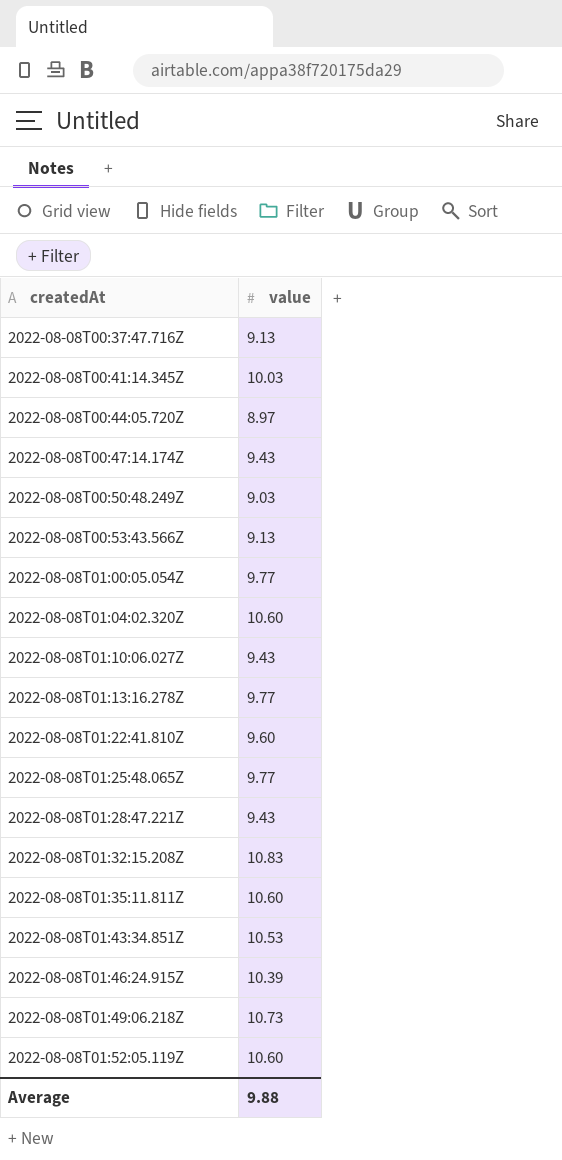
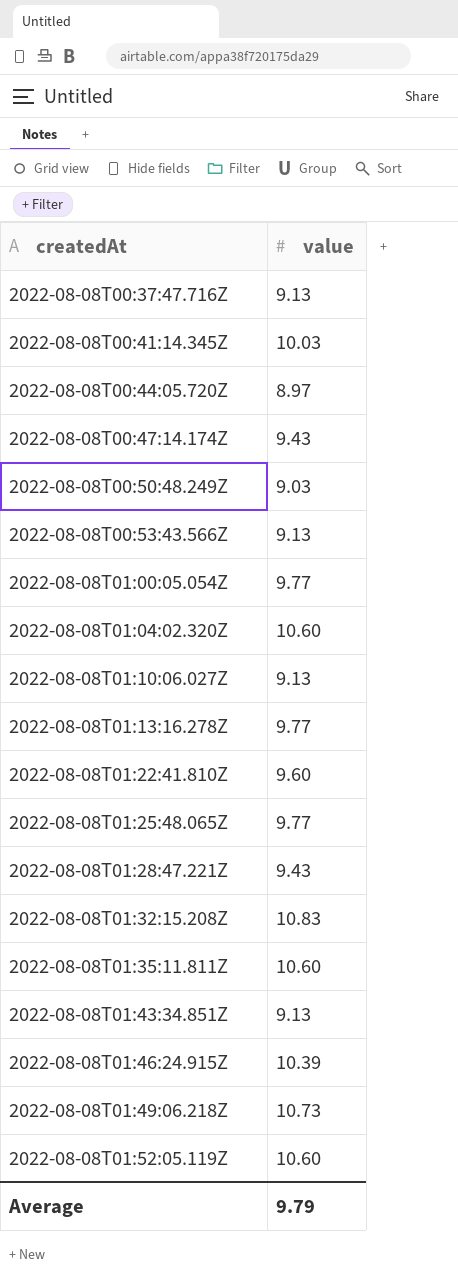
2022-08-08T01:10:06.027Z | value: 9.43 -> 9.13
2022-08-08T01:43:34.851Z | value: 10.53 -> 9.13
Average | value: 9.88 -> 9.79

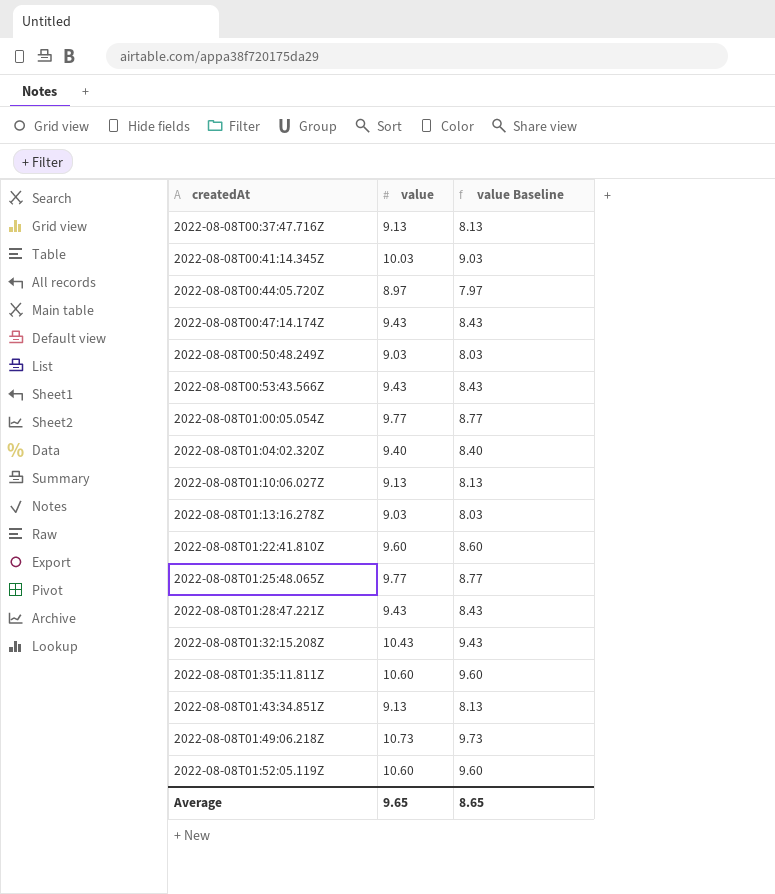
column value Baseline | formula: none -> [value] - 1
row 2022-08-08T01:46:24.915Z: 10.39 -> none
2022-08-08T00:53:43.566Z | value: 9.13 -> 9.43
2022-08-08T01:04:02.320Z | value: 10.60 -> 9.40
2022-08-08T01:13:16.278Z | value: 9.77 -> 9.03
2022-08-08T01:32:15.208Z | value: 10.83 -> 10.43
Average | value: 9.79 -> 9.65

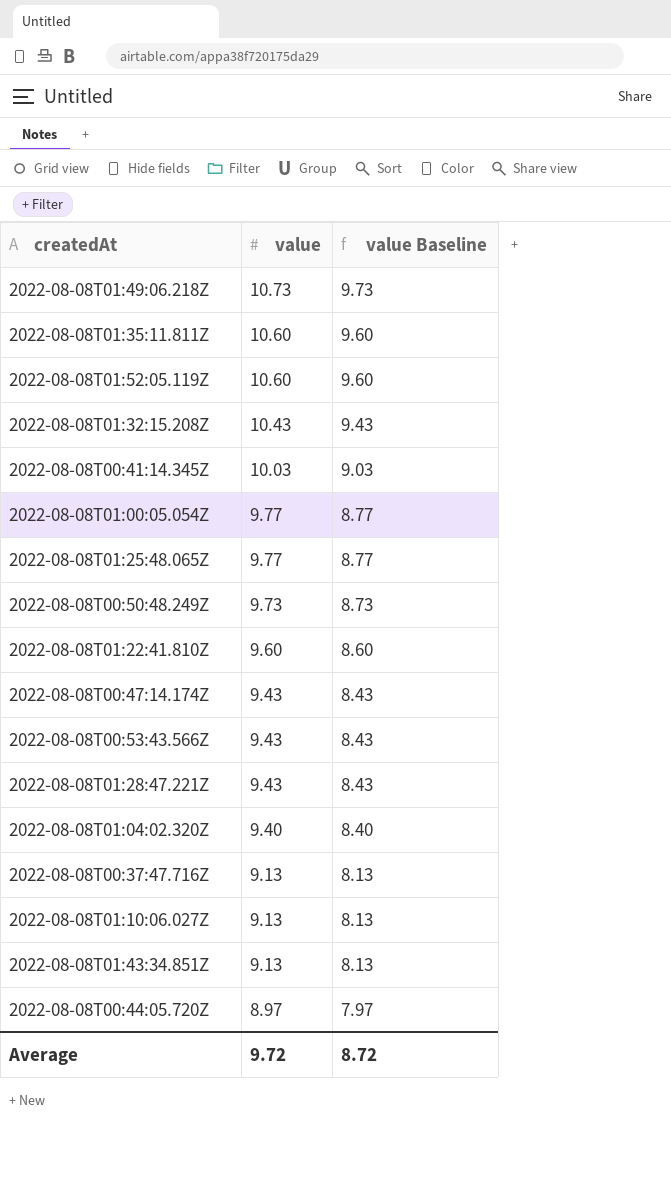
row order: createdAt ascending -> value descending
row 2022-08-08T01:13:16.278Z: 9.03 | 8.03 -> none
2022-08-08T00:50:48.249Z | value: 9.03 -> 9.73
2022-08-08T00:50:48.249Z | value Baseline: 8.03 -> 8.73
Average | value: 9.65 -> 9.72
Average | value Baseline: 8.65 -> 8.72

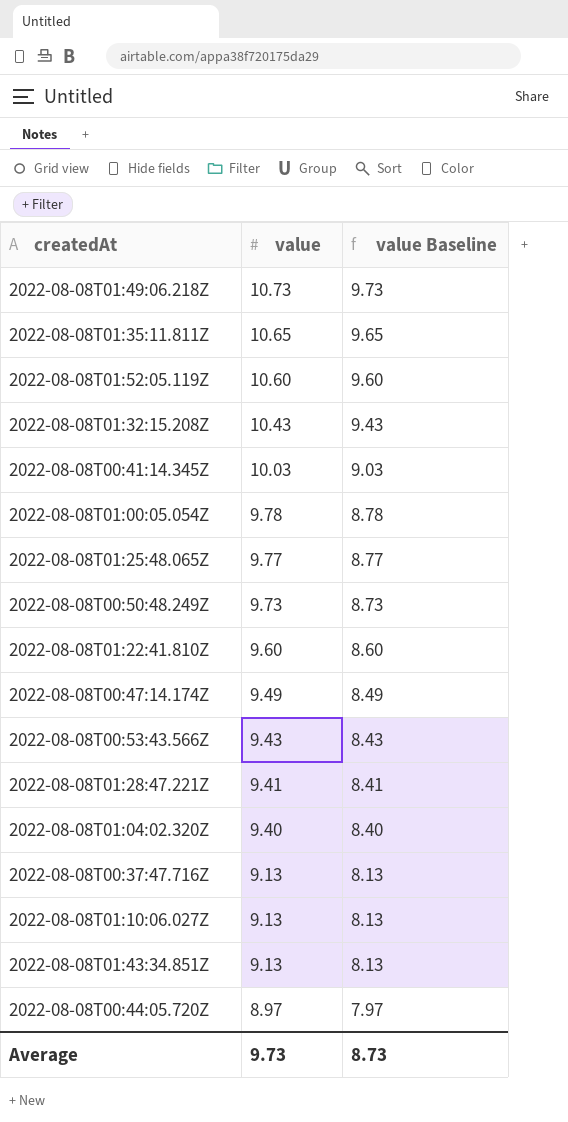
2022-08-08T01:35:11.811Z | value: 10.60 -> 10.65
2022-08-08T01:35:11.811Z | value Baseline: 9.60 -> 9.65
2022-08-08T01:00:05.054Z | value: 9.77 -> 9.78
2022-08-08T01:00:05.054Z | value Baseline: 8.77 -> 8.78
2022-08-08T00:47:14.174Z | value: 9.43 -> 9.49
2022-08-08T00:47:14.174Z | value Baseline: 8.43 -> 8.49
2022-08-08T01:28:47.221Z | value: 9.43 -> 9.41
2022-08-08T01:28:47.221Z | value Baseline: 8.43 -> 8.41
Average | value: 9.72 -> 9.73
Average | value Baseline: 8.72 -> 8.73

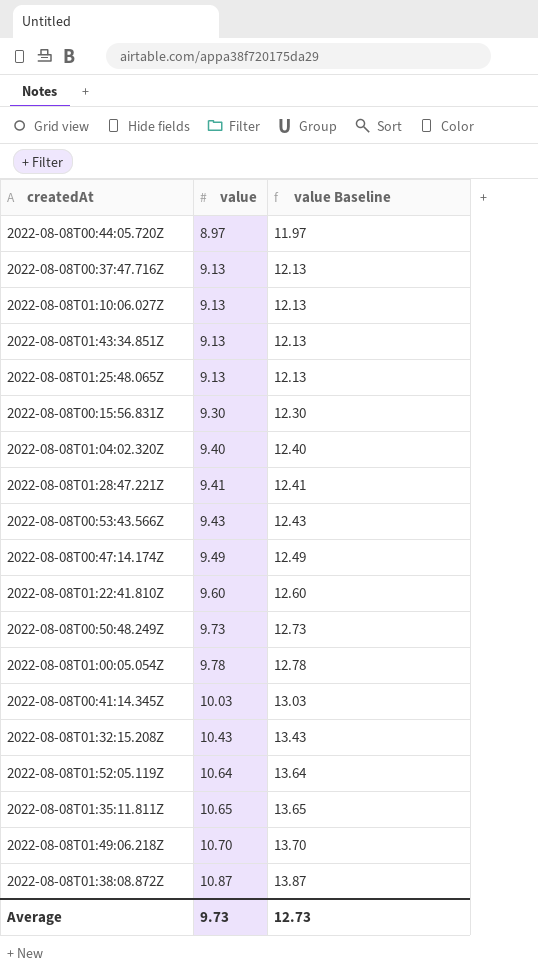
row order: value descending -> value ascending
column value Baseline | formula: [value] - 1 -> [value] + 3
2022-08-08T01:25:48.065Z | value: 9.77 -> 9.13
row 2022-08-08T00:15:56.831Z: none -> 9.30 | 12.30
2022-08-08T01:52:05.119Z | value: 10.60 -> 10.64
2022-08-08T01:49:06.218Z | value: 10.73 -> 10.70
row 2022-08-08T01:38:08.872Z: none -> 10.87 | 13.87
Average | value Baseline: 8.73 -> 12.73

